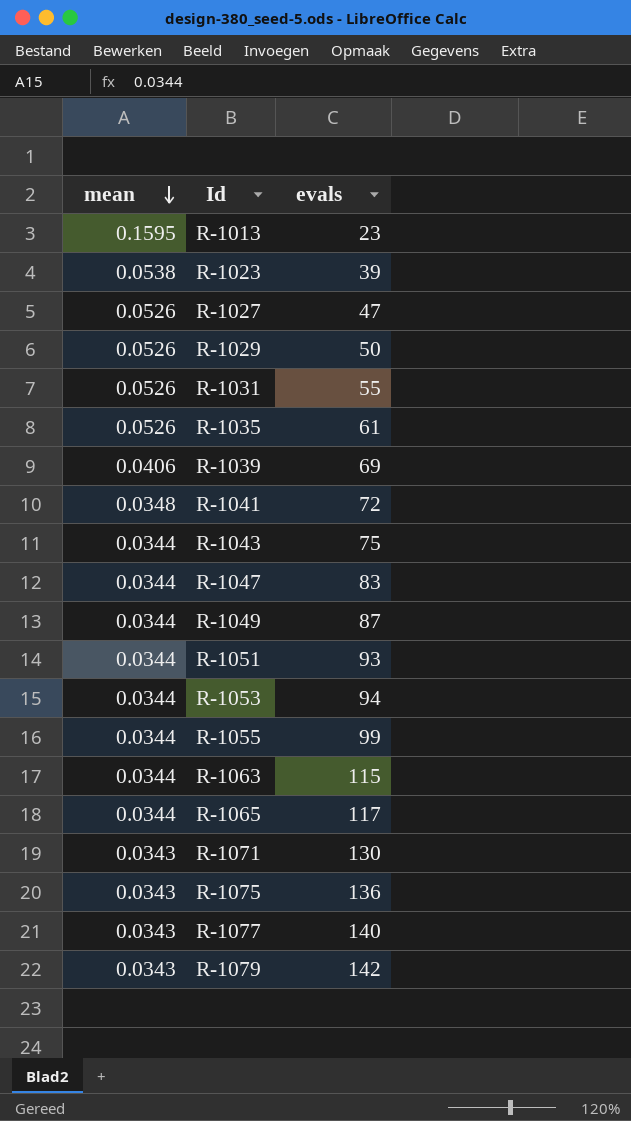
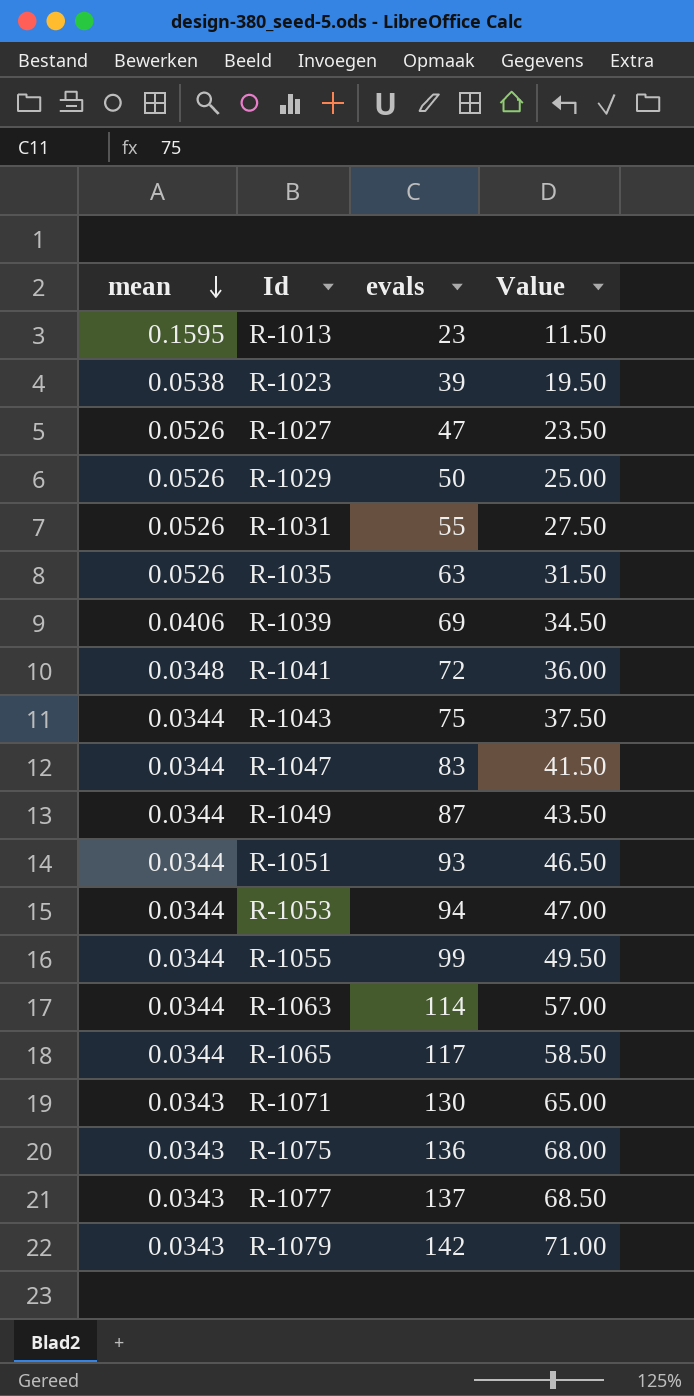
column Value | formula: none -> [evals] * 0.5
R-1035 | evals: 61 -> 63
R-1063 | evals: 115 -> 114
R-1077 | evals: 140 -> 137

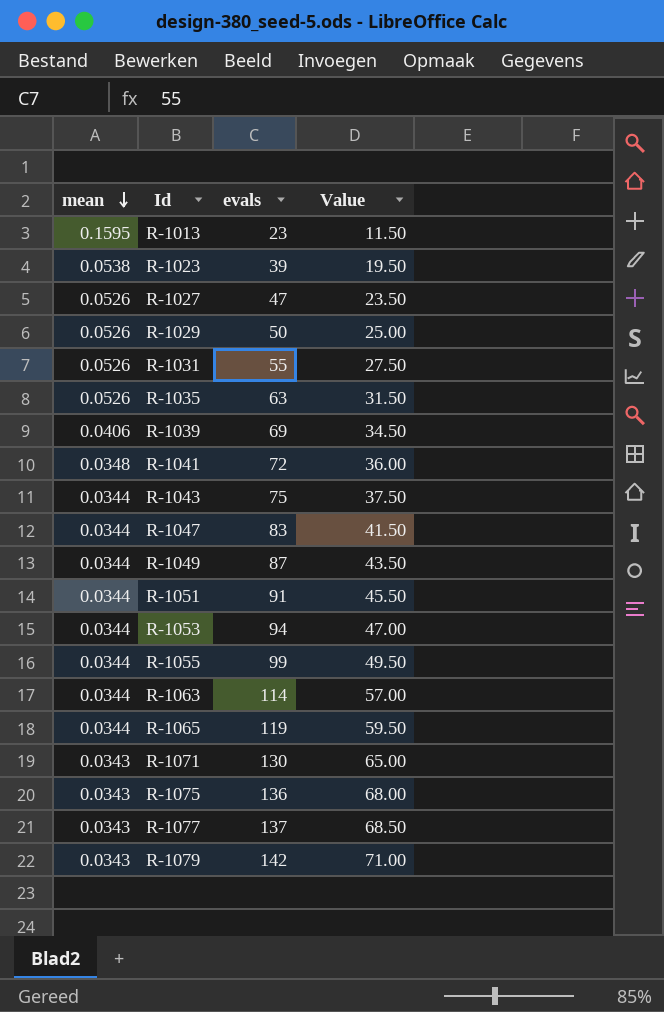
R-1051 | evals: 93 -> 91
R-1051 | Value: 46.50 -> 45.50
R-1065 | evals: 117 -> 119
R-1065 | Value: 58.50 -> 59.50

